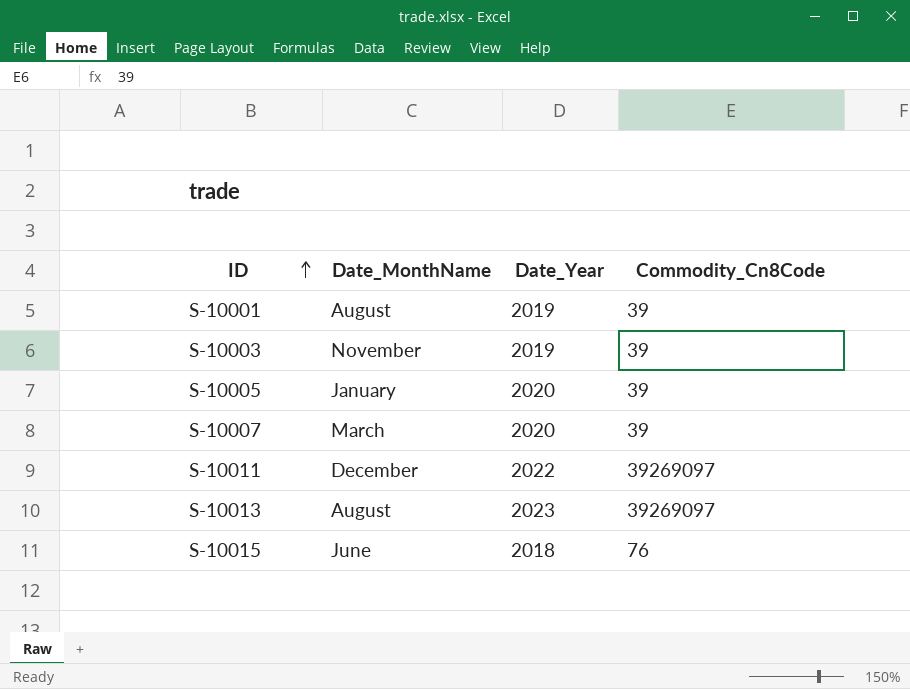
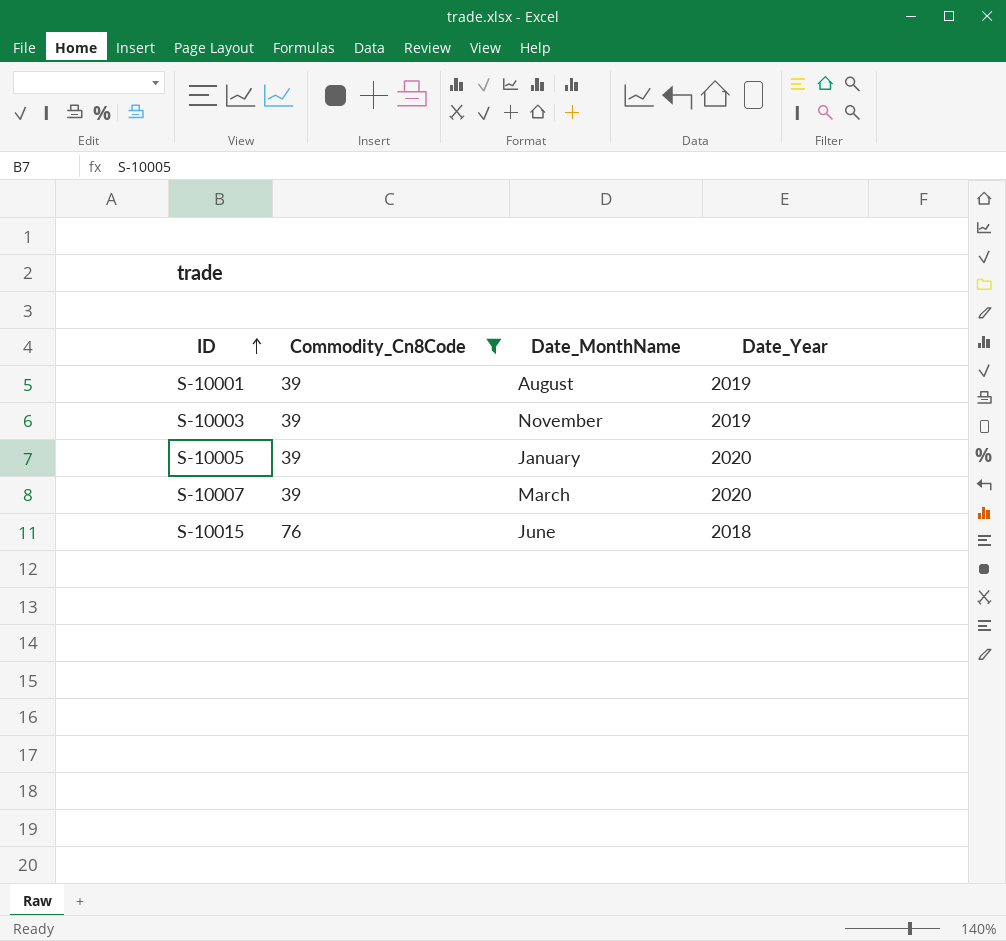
filter: none -> Commodity_Cn8Code != 39269097
column Commodity_Cn8Code | position: 4 -> 2

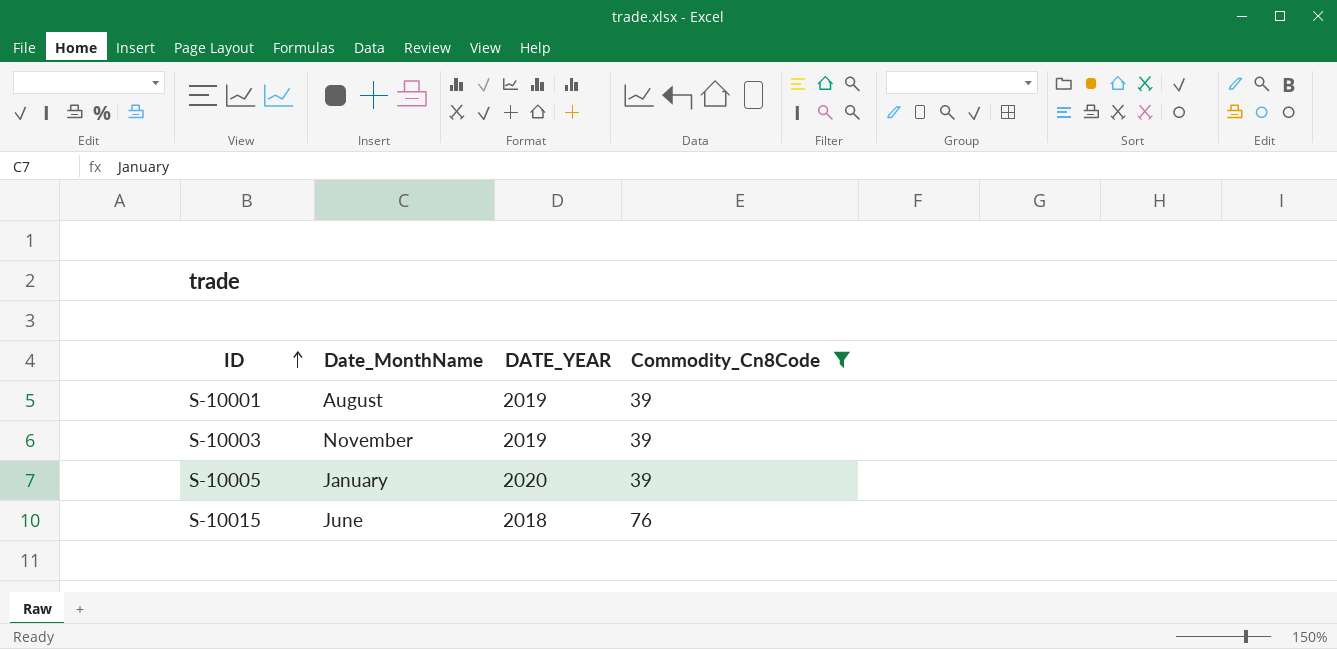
column name: Date_Year -> DATE_YEAR
column Commodity_Cn8Code | position: 2 -> 4
row S-10007: 39 | March | 2020 -> none

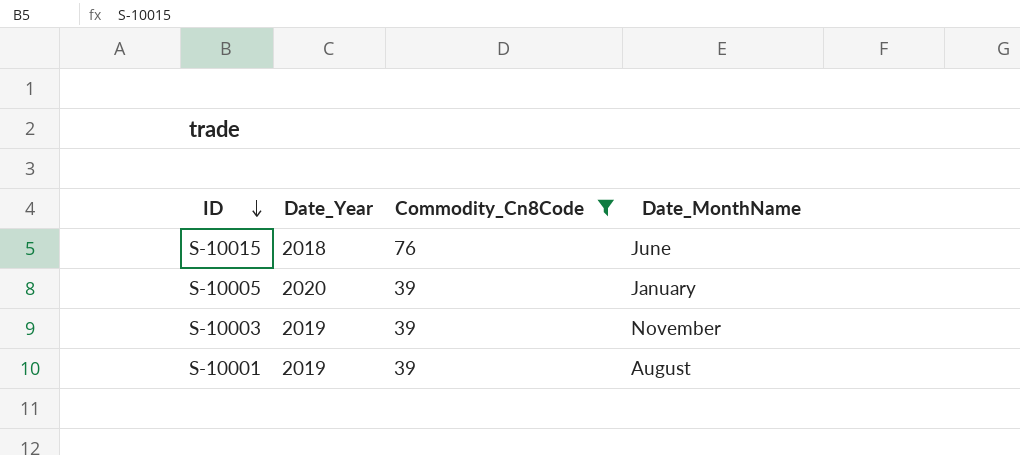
row order: ID ascending -> ID descending
column name: DATE_YEAR -> Date_Year
column Date_MonthName | position: 2 -> 4

